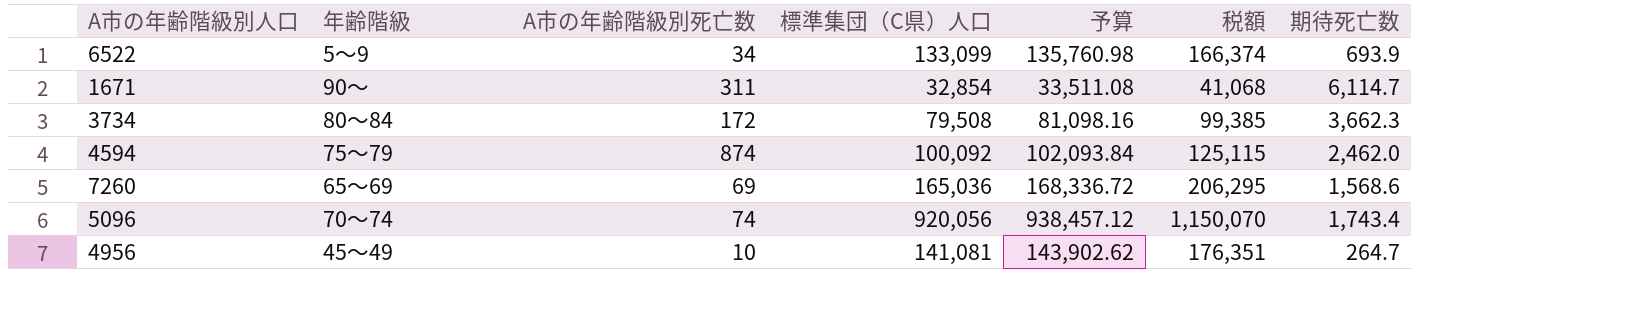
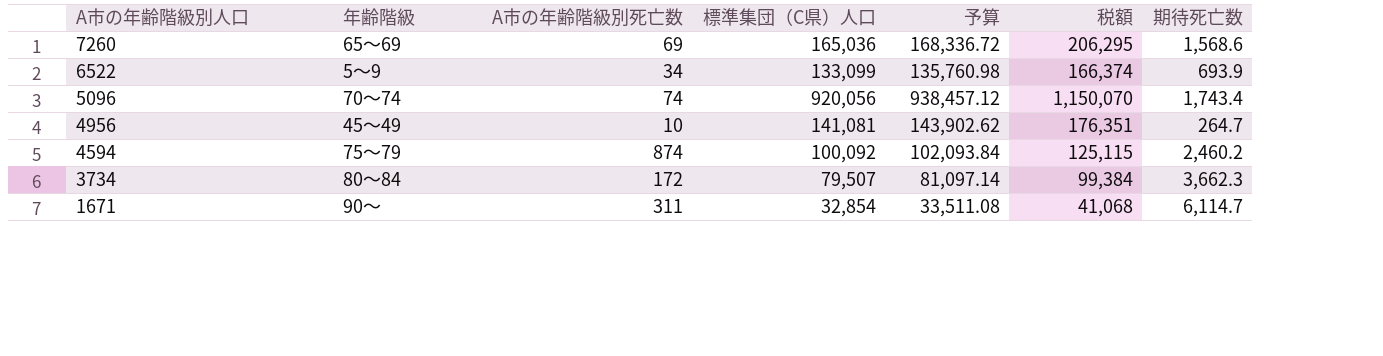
row order: none -> A市の年齢階級別人口 descending
4594 | 期待死亡数: 2,462.0 -> 2,460.2
3734 | 標準集団（C県）人口: 79,508 -> 79,507
3734 | 予算: 81,098.16 -> 81,097.14
3734 | 税額: 99,385 -> 99,384

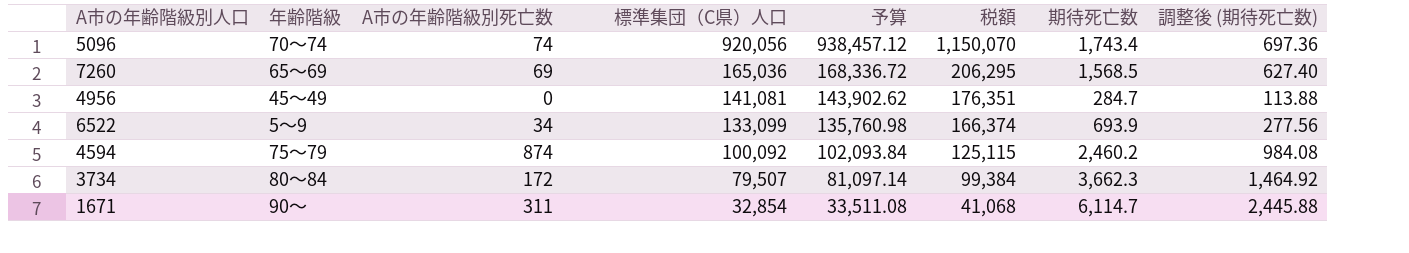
row order: A市の年齢階級別人口 descending -> 標準集団（C県）人口 descending
column 調整後 (期待死亡数) | formula: none -> [期待死亡数] * 0.4
7260 | 期待死亡数: 1,568.6 -> 1,568.5
4956 | A市の年齢階級別死亡数: 10 -> 0
4956 | 期待死亡数: 264.7 -> 284.7

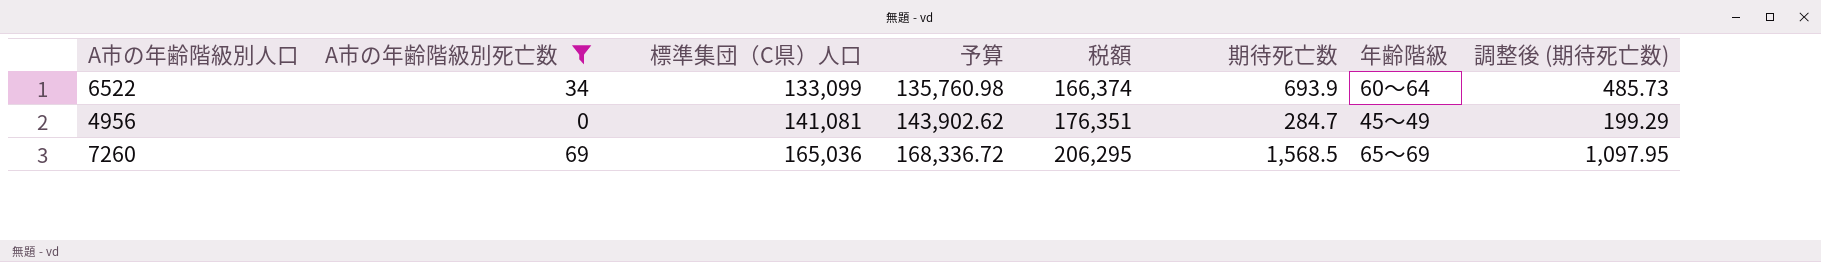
filter: none -> A市の年齢階級別死亡数 <= 69
row order: 標準集団（C県）人口 descending -> 標準集団（C県）人口 ascending
column 年齢階級 | position: 2 -> 7
column 調整後 (期待死亡数) | formula: [期待死亡数] * 0.4 -> [期待死亡数] * 0.7
6522 | 年齢階級: 5～9 -> 60～64

